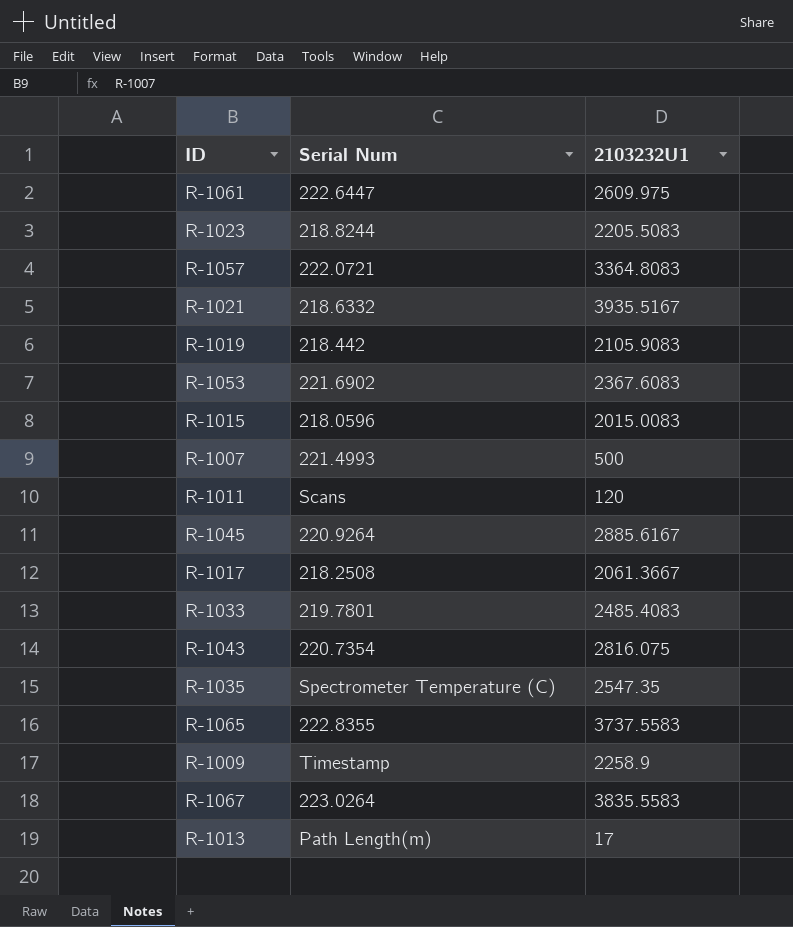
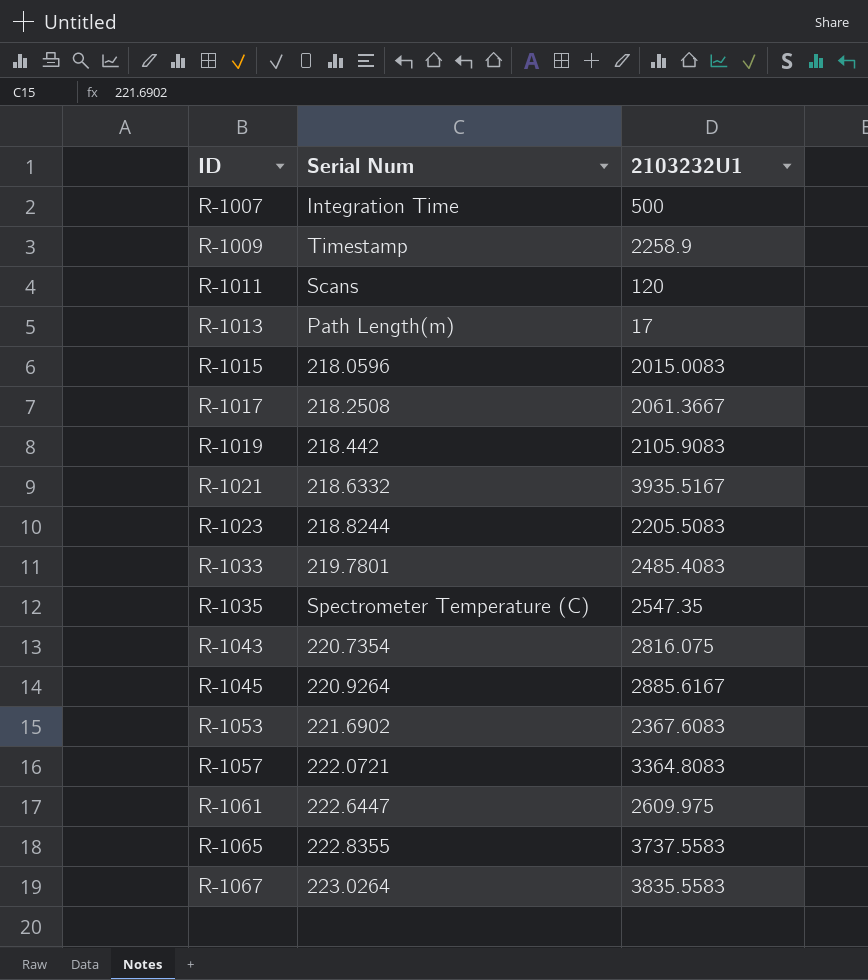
row order: none -> ID ascending
R-1007 | Serial Num: 221.4993 -> Integration Time

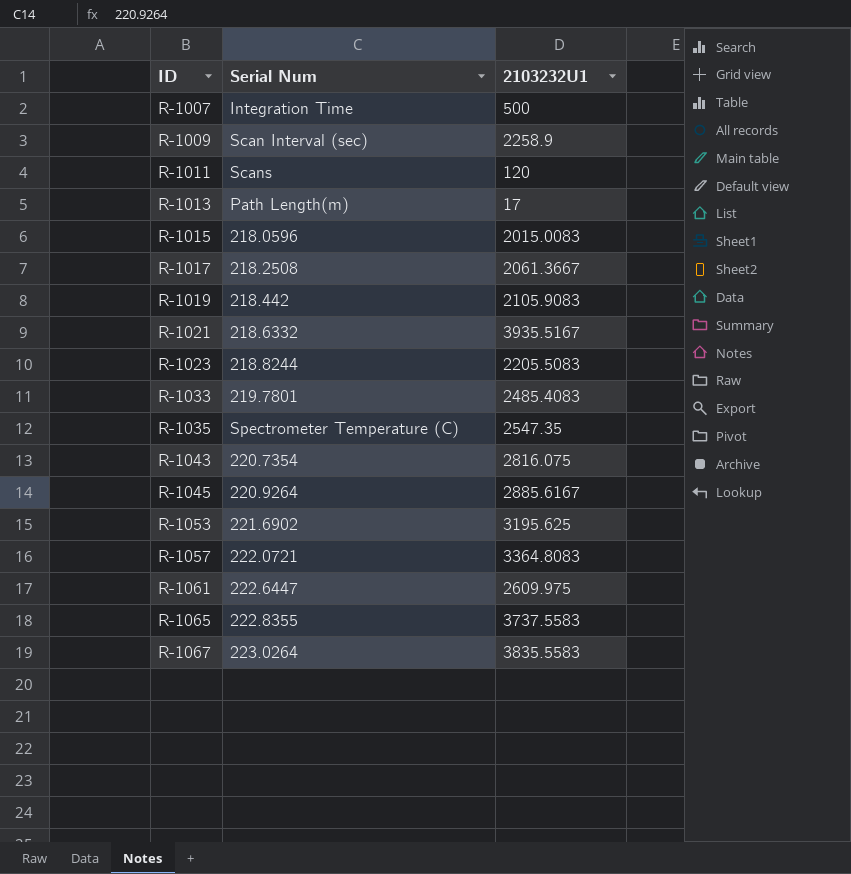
R-1009 | Serial Num: Timestamp -> Scan Interval (sec)
R-1053 | 2103232U1: 2367.6083 -> 3195.625

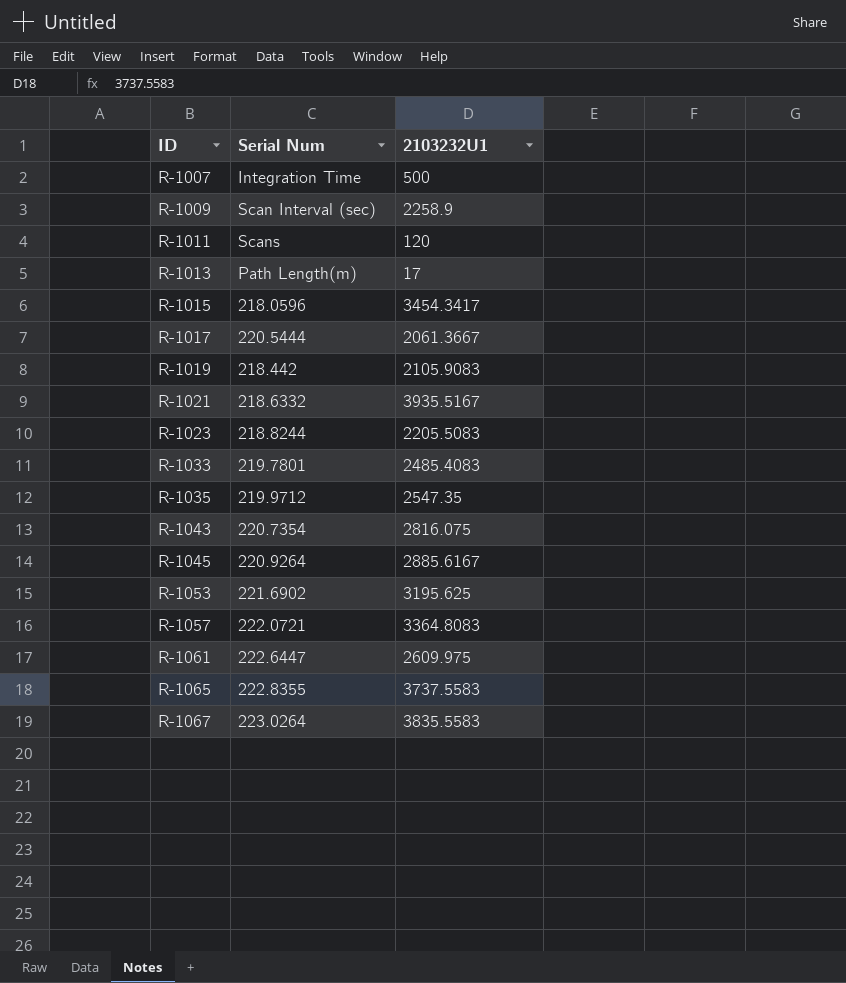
R-1015 | 2103232U1: 2015.0083 -> 3454.3417
R-1017 | Serial Num: 218.2508 -> 220.5444
R-1035 | Serial Num: Spectrometer Temperature (C) -> 219.9712

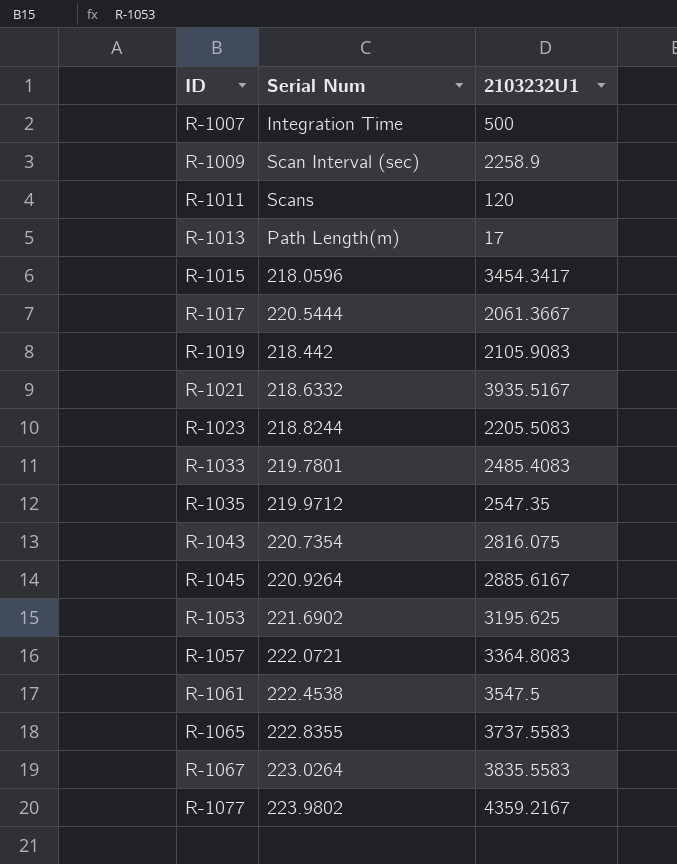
R-1061 | Serial Num: 222.6447 -> 222.4538
R-1061 | 2103232U1: 2609.975 -> 3547.5
row R-1077: none -> 223.9802 | 4359.2167

